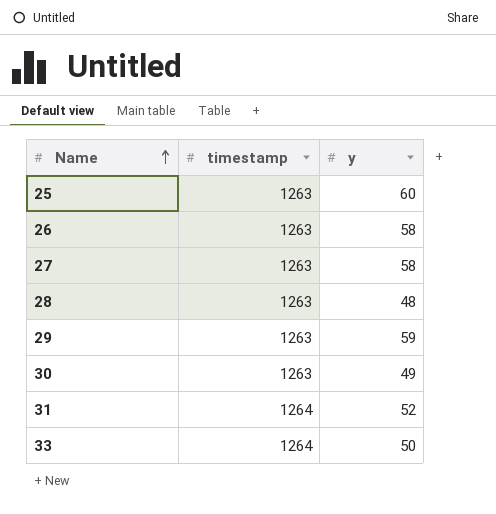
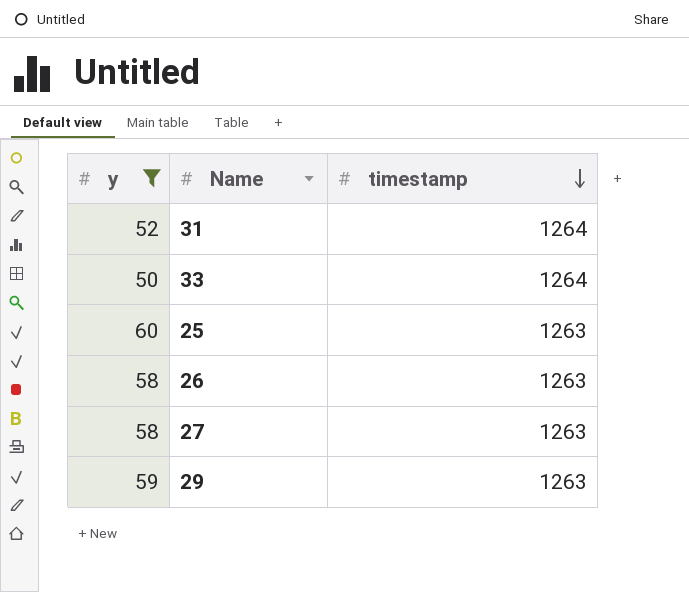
filter: none -> y >= 50
row order: Name ascending -> timestamp descending
column y | position: 3 -> 1

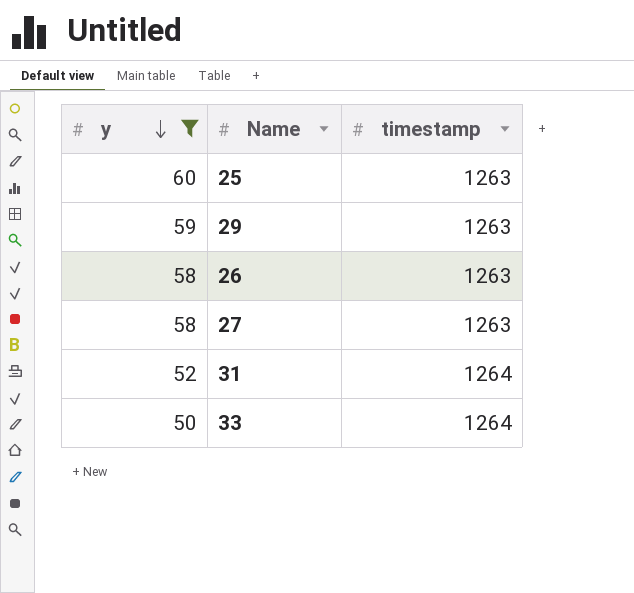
row order: timestamp descending -> y descending

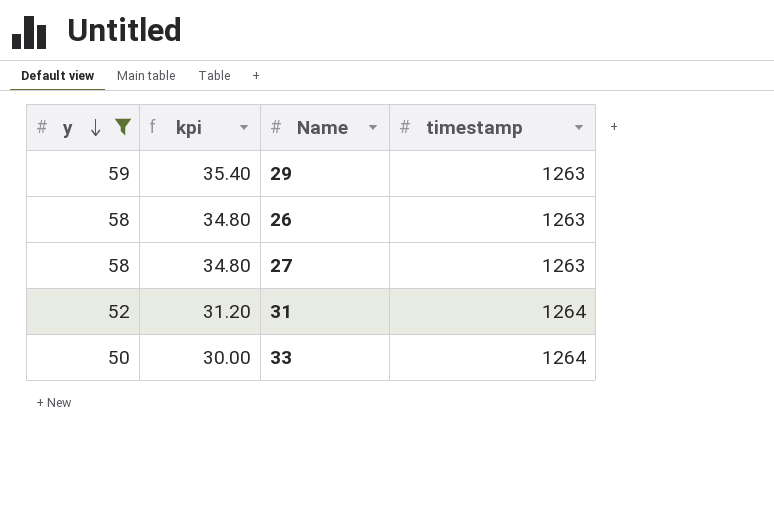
column kpi | formula: none -> [y] * 0.6
row 25: 60 | 1263 -> none

